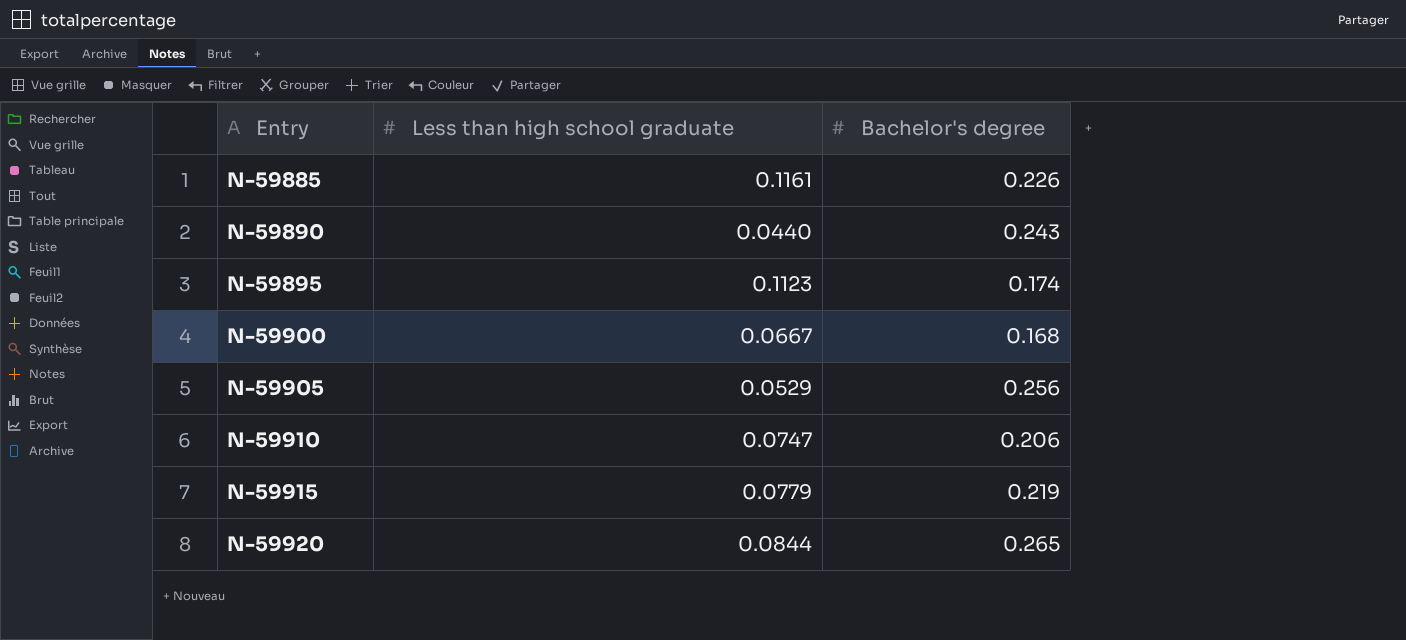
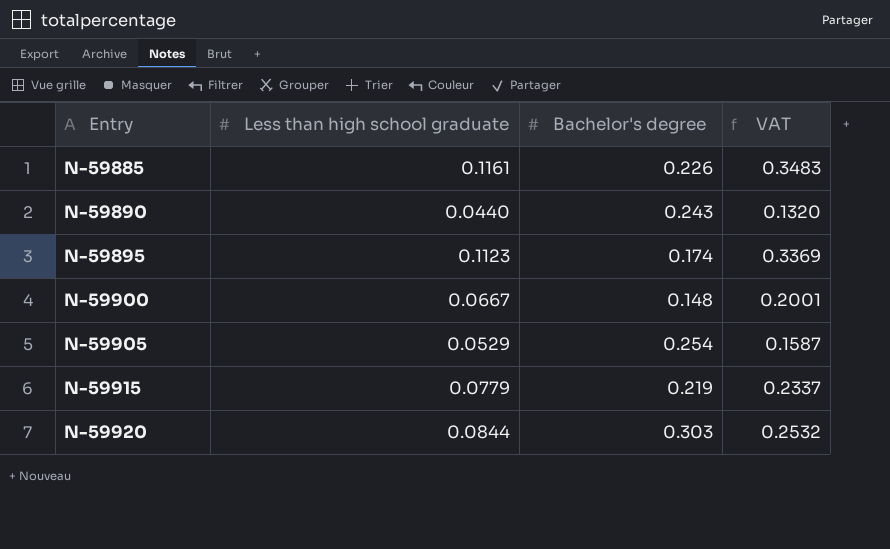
column VAT | formula: none -> [Less than high school graduate] * 3
row N-59910: 0.0747 | 0.206 -> none
N-59900 | Bachelor's degree: 0.168 -> 0.148
N-59905 | Bachelor's degree: 0.256 -> 0.254
N-59920 | Bachelor's degree: 0.265 -> 0.303

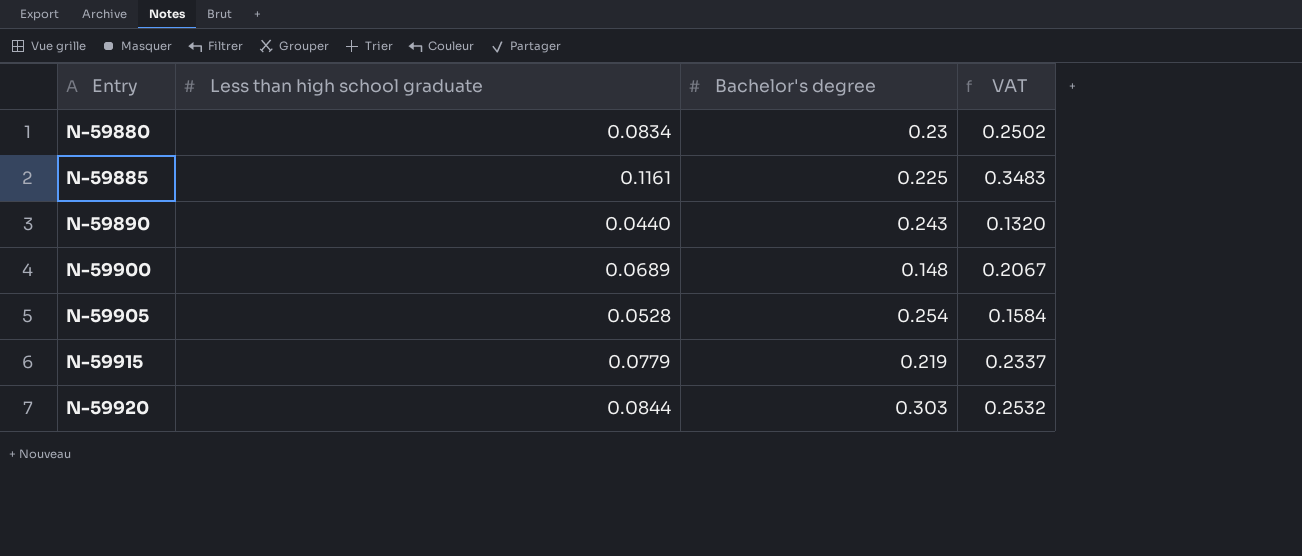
row N-59895: 0.1123 | 0.174 | 0.3369 -> none
row N-59880: none -> 0.0834 | 0.23 | 0.2502
N-59885 | Bachelor's degree: 0.226 -> 0.225
N-59900 | Less than high school graduate: 0.0667 -> 0.0689
N-59900 | VAT: 0.2001 -> 0.2067
N-59905 | Less than high school graduate: 0.0529 -> 0.0528
N-59905 | VAT: 0.1587 -> 0.1584

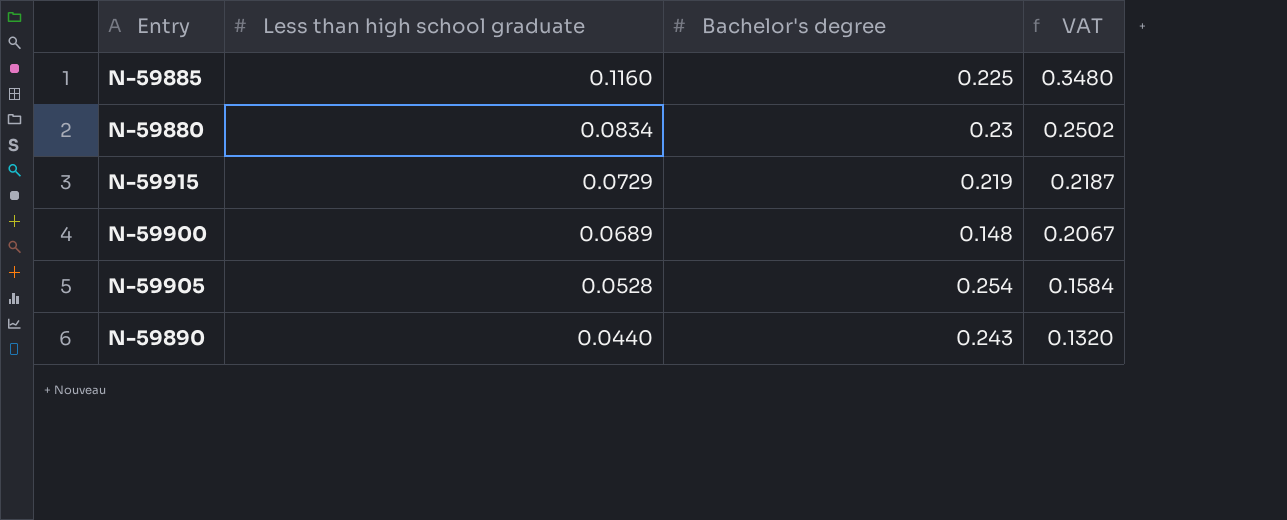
row order: Entry ascending -> Less than high school graduate descending
row N-59920: 0.0844 | 0.303 | 0.2532 -> none
N-59885 | Less than high school graduate: 0.1161 -> 0.1160
N-59885 | VAT: 0.3483 -> 0.3480
N-59915 | Less than high school graduate: 0.0779 -> 0.0729
N-59915 | VAT: 0.2337 -> 0.2187

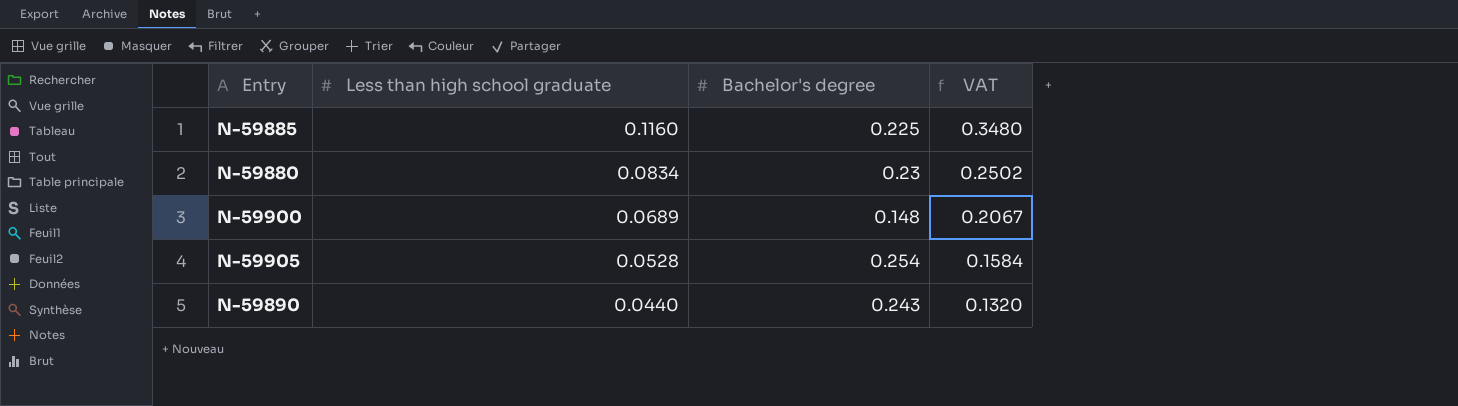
row N-59915: 0.0729 | 0.219 | 0.2187 -> none

